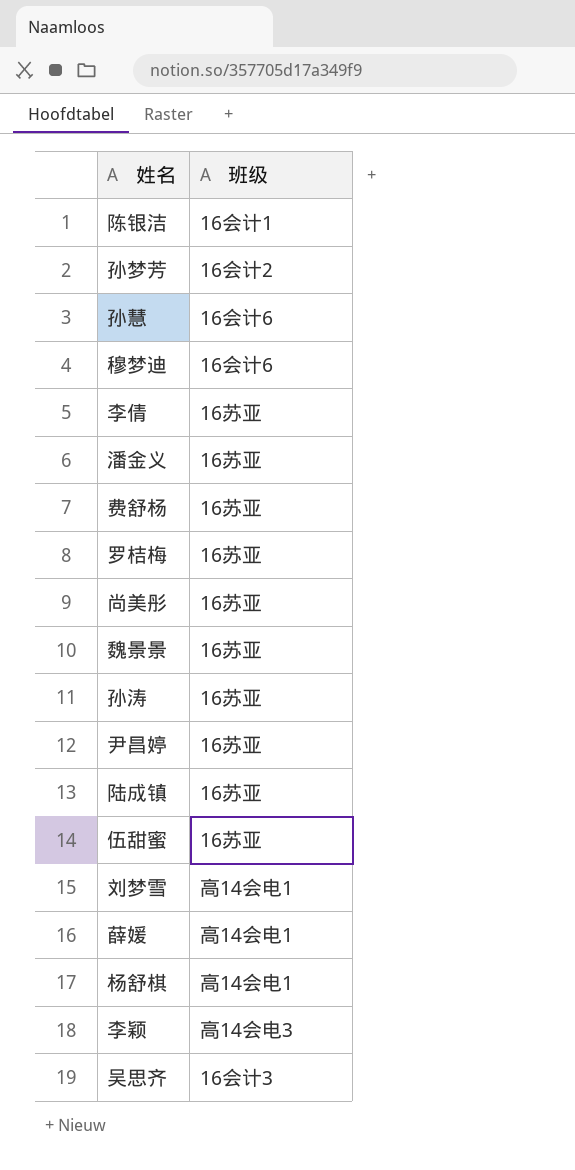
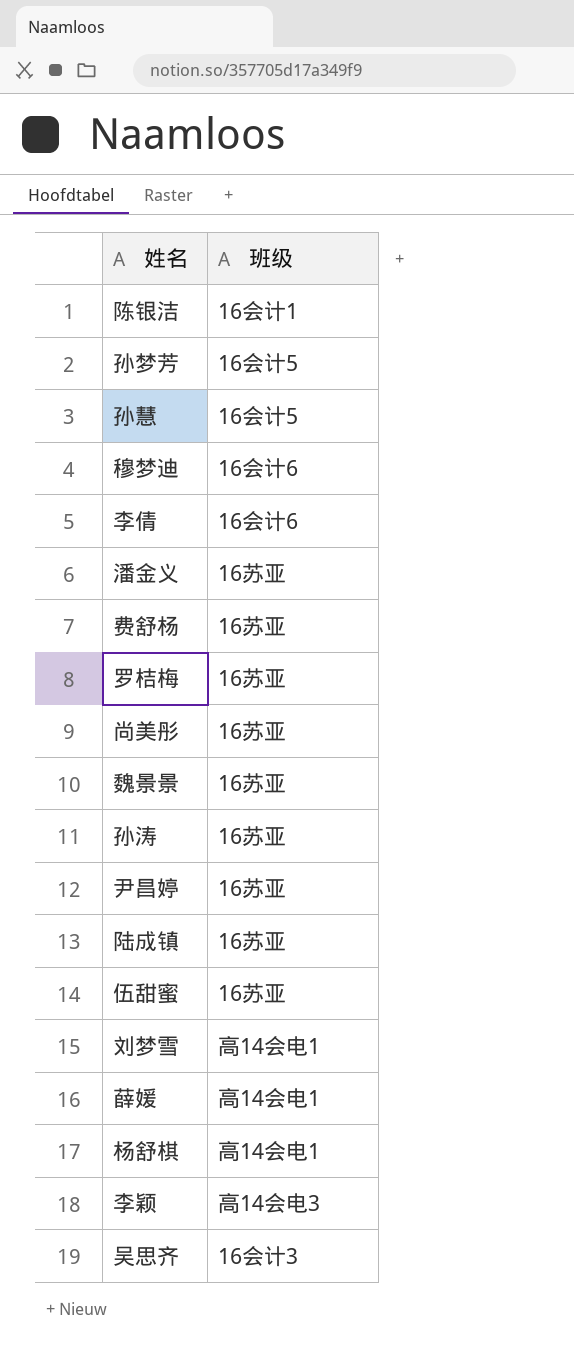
孙梦芳 | 班级: 16会计2 -> 16会计5
孙慧 | 班级: 16会计6 -> 16会计5
李倩 | 班级: 16苏亚 -> 16会计6

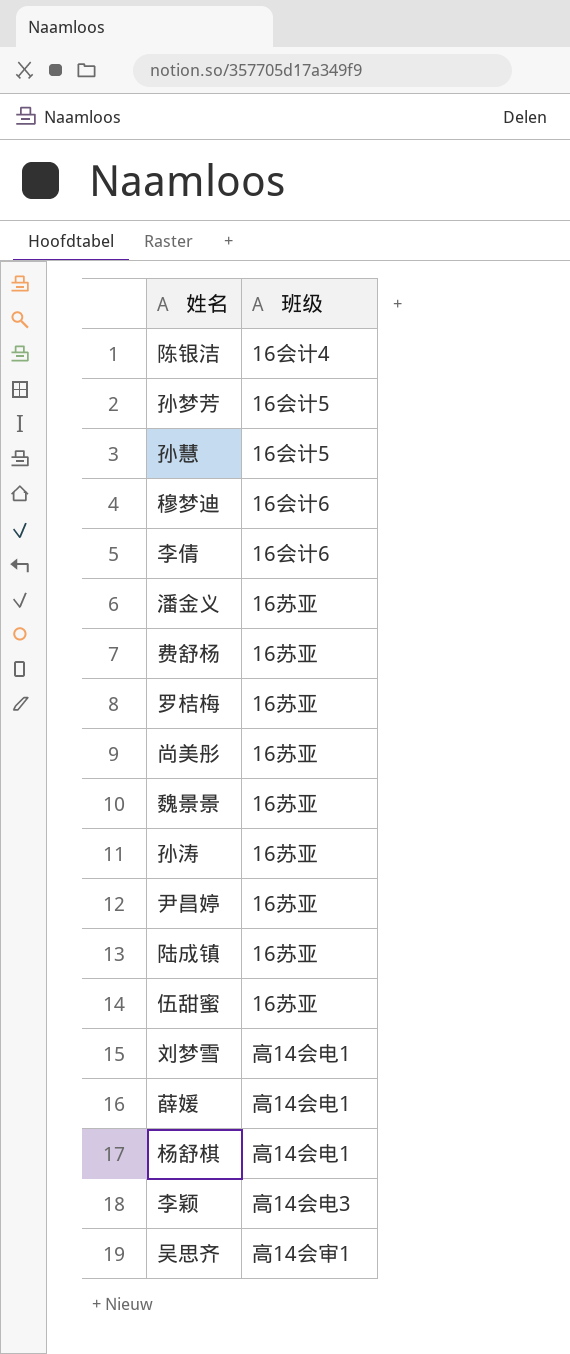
陈银洁 | 班级: 16会计1 -> 16会计4
吴思齐 | 班级: 16会计3 -> 高14会审1

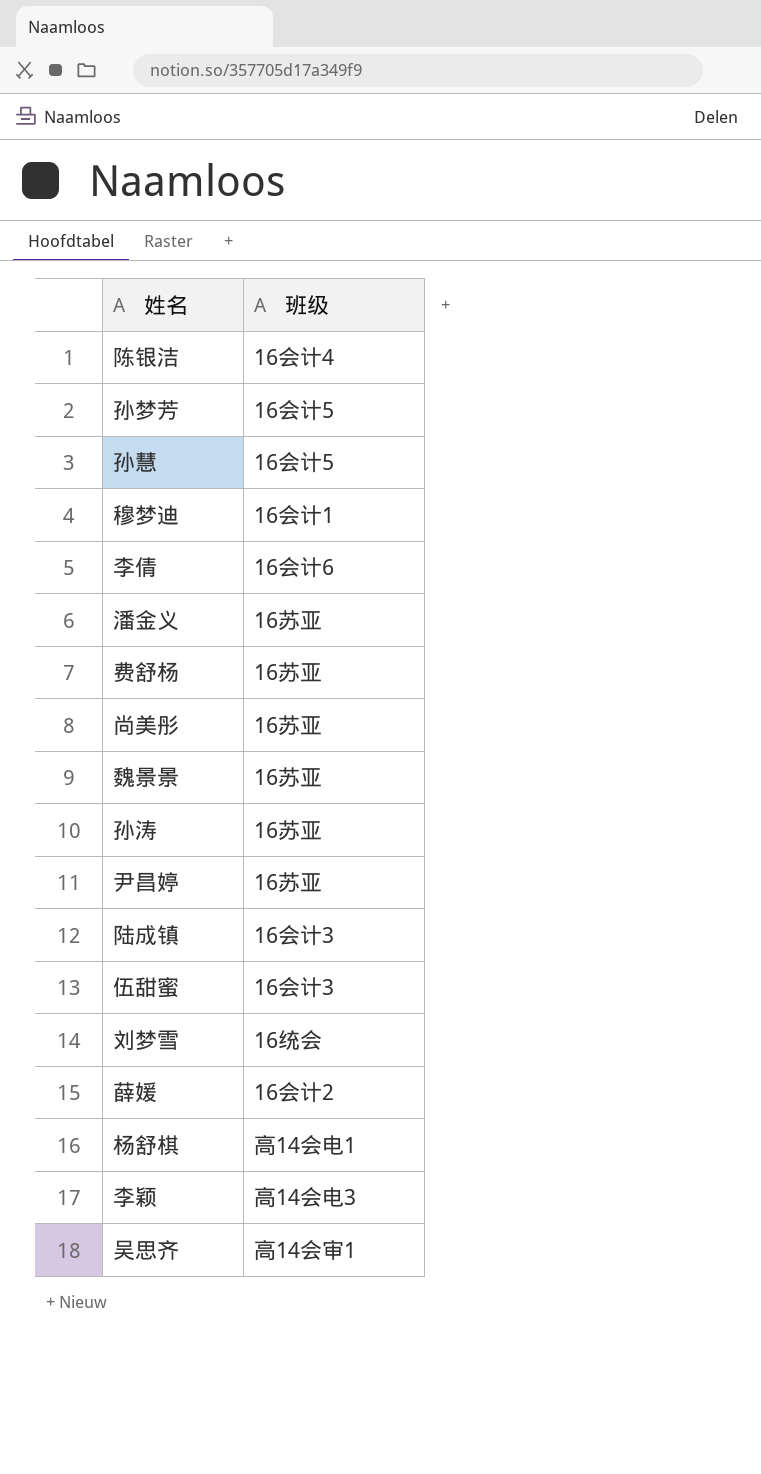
row 罗桔梅: 16苏亚 -> none
穆梦迪 | 班级: 16会计6 -> 16会计1
陆成镇 | 班级: 16苏亚 -> 16会计3
伍甜蜜 | 班级: 16苏亚 -> 16会计3
刘梦雪 | 班级: 高14会电1 -> 16统会
薛媛 | 班级: 高14会电1 -> 16会计2

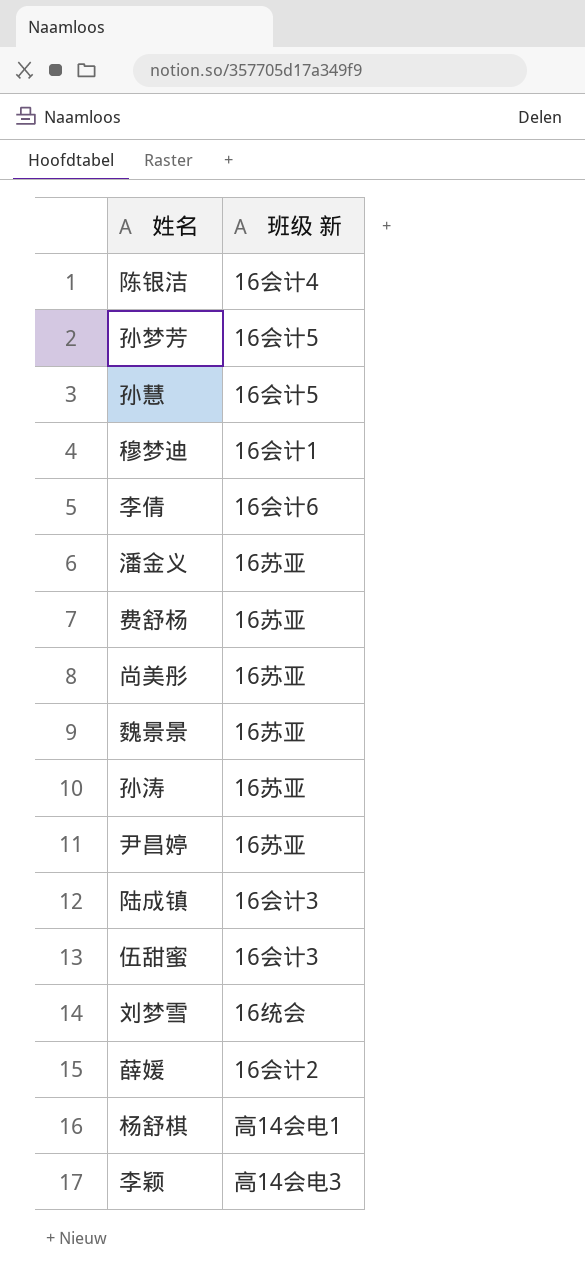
column name: 班级 -> 班级 新
row 吴思齐: 高14会审1 -> none

